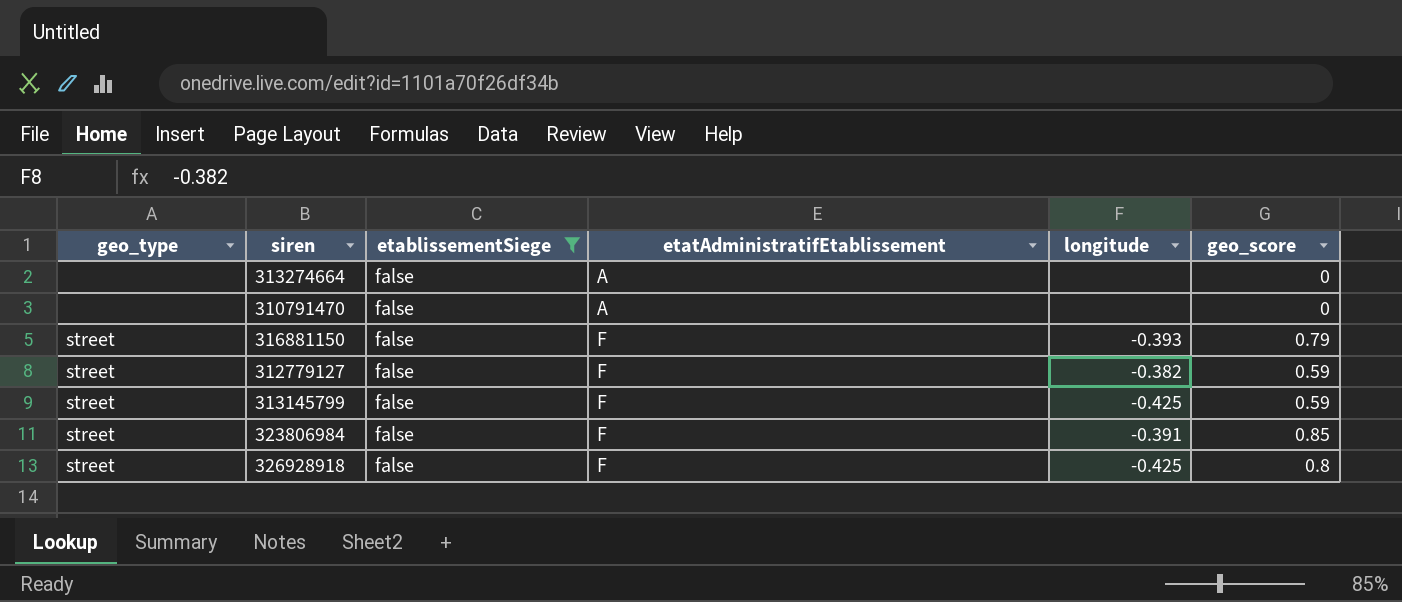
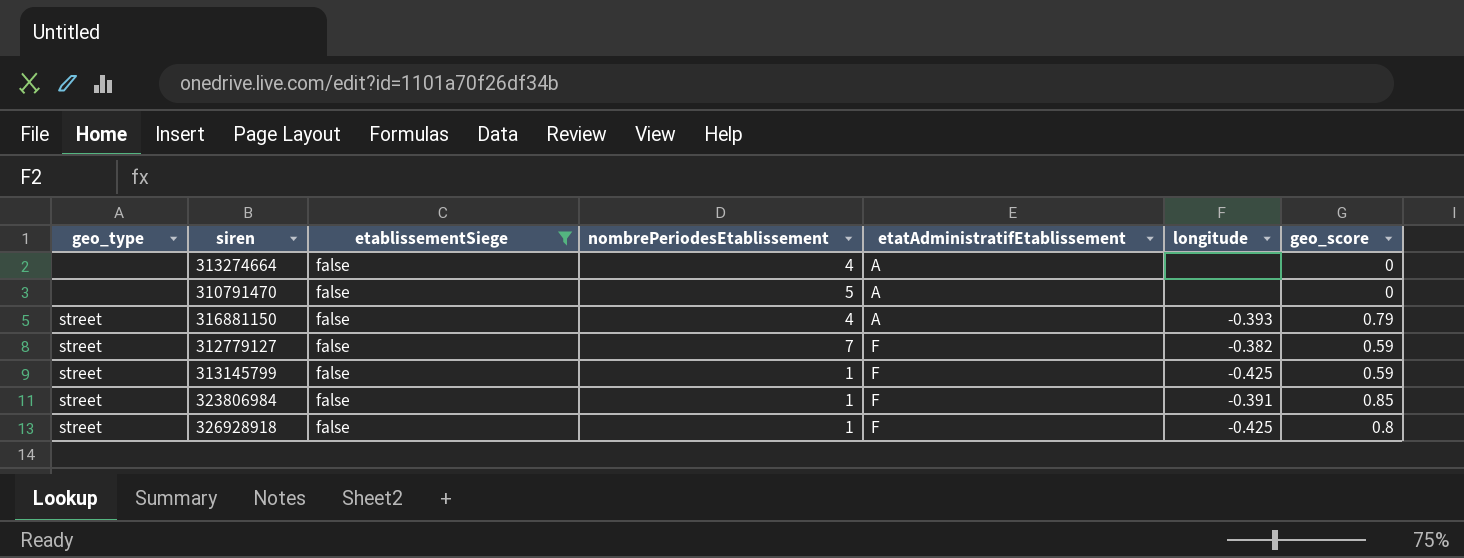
column nombrePeriodesEtablissement | position: none -> 4
316881150 | etatAdministratifEtablissement: F -> A

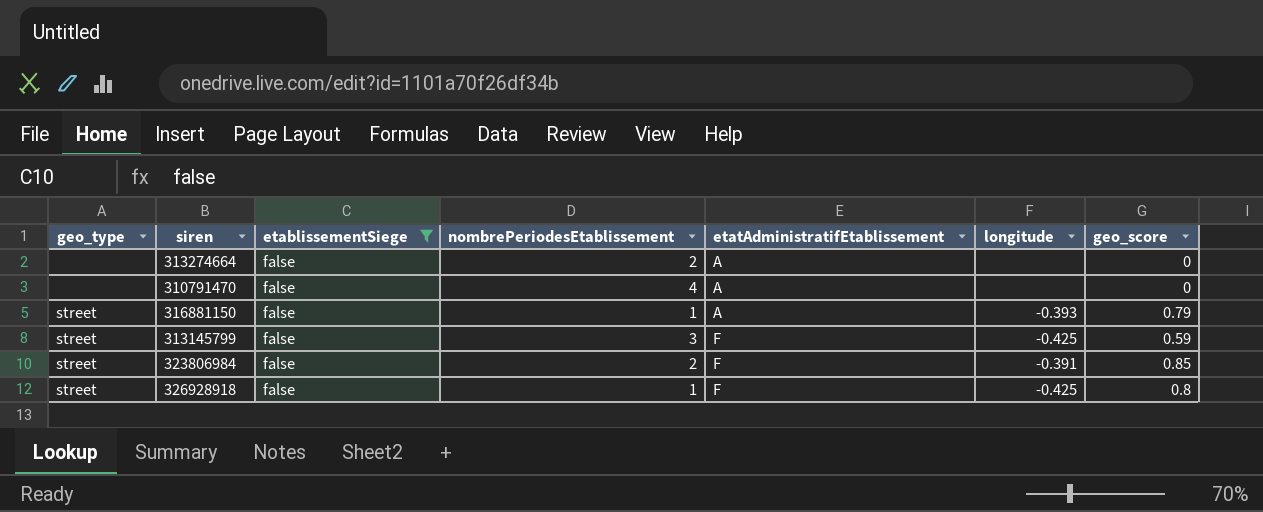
row 312779127: street | false | 7 | F | -0.382 | 0.59 -> none
313274664 | nombrePeriodesEtablissement: 4 -> 2
310791470 | nombrePeriodesEtablissement: 5 -> 4
316881150 | nombrePeriodesEtablissement: 4 -> 1
313145799 | nombrePeriodesEtablissement: 1 -> 3
323806984 | nombrePeriodesEtablissement: 1 -> 2

